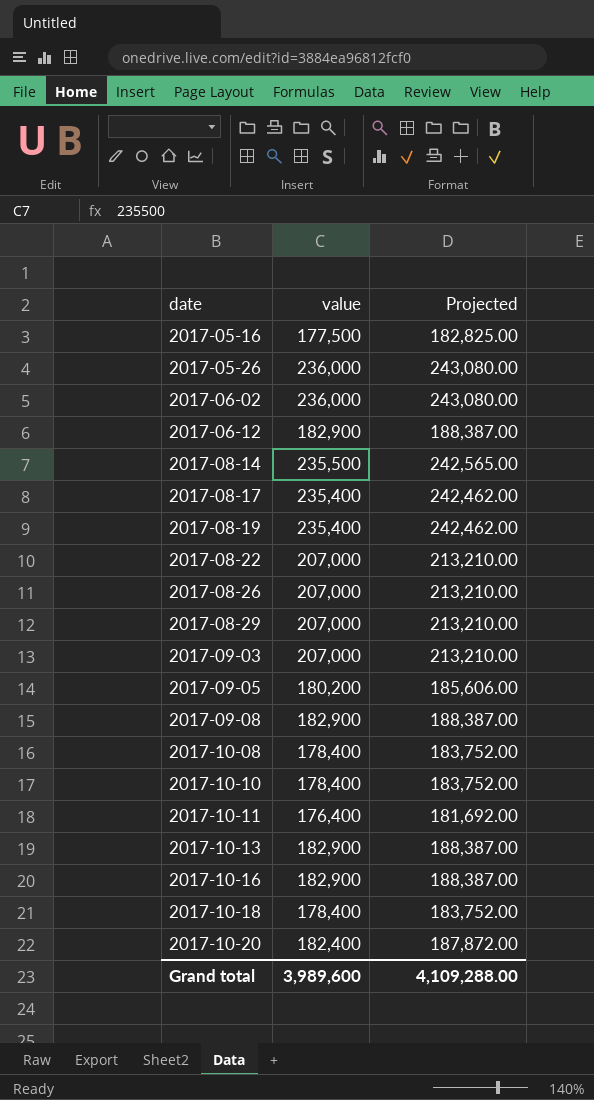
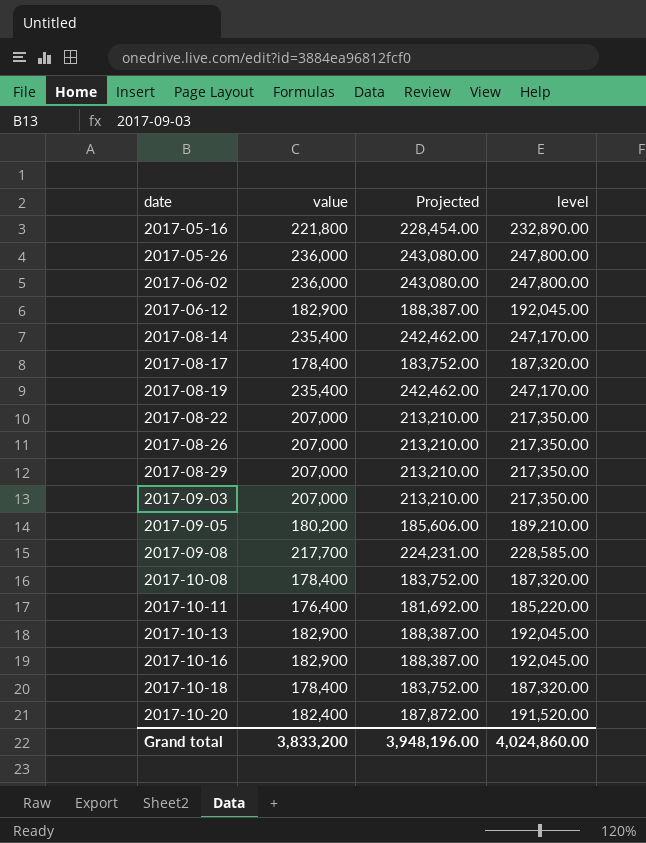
column level | formula: none -> [value] * 1.05
row 2017-10-10: 178,400 | 183,752.00 -> none
2017-05-16 | value: 177,500 -> 221,800
2017-05-16 | Projected: 182,825.00 -> 228,454.00
2017-08-14 | value: 235,500 -> 235,400
2017-08-14 | Projected: 242,565.00 -> 242,462.00
2017-08-17 | value: 235,400 -> 178,400
2017-08-17 | Projected: 242,462.00 -> 183,752.00
2017-09-08 | value: 182,900 -> 217,700
2017-09-08 | Projected: 188,387.00 -> 224,231.00
Grand total | value: 3,989,600 -> 3,833,200
Grand total | Projected: 4,109,288.00 -> 3,948,196.00

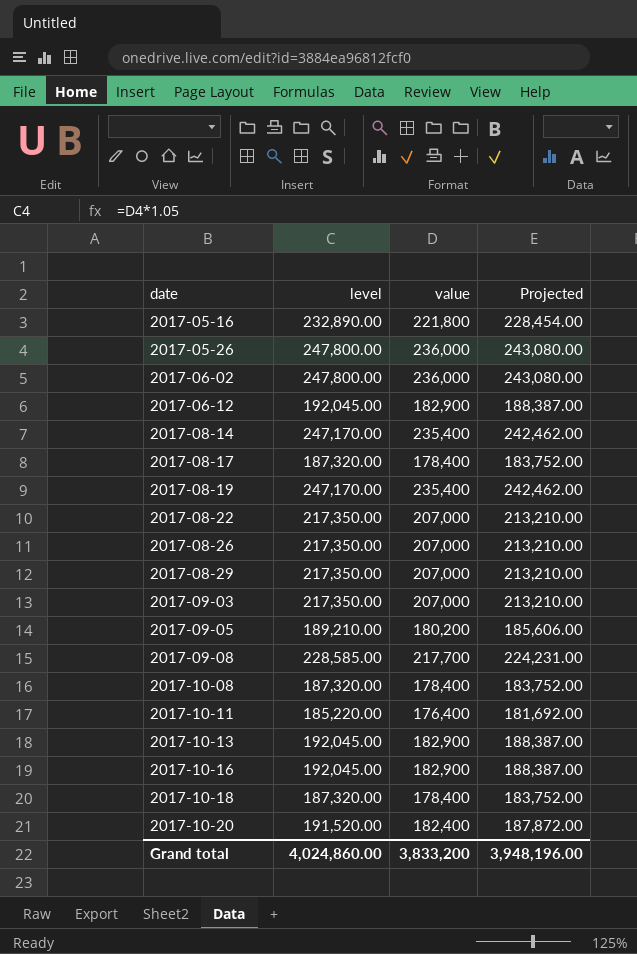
column level | position: 4 -> 2

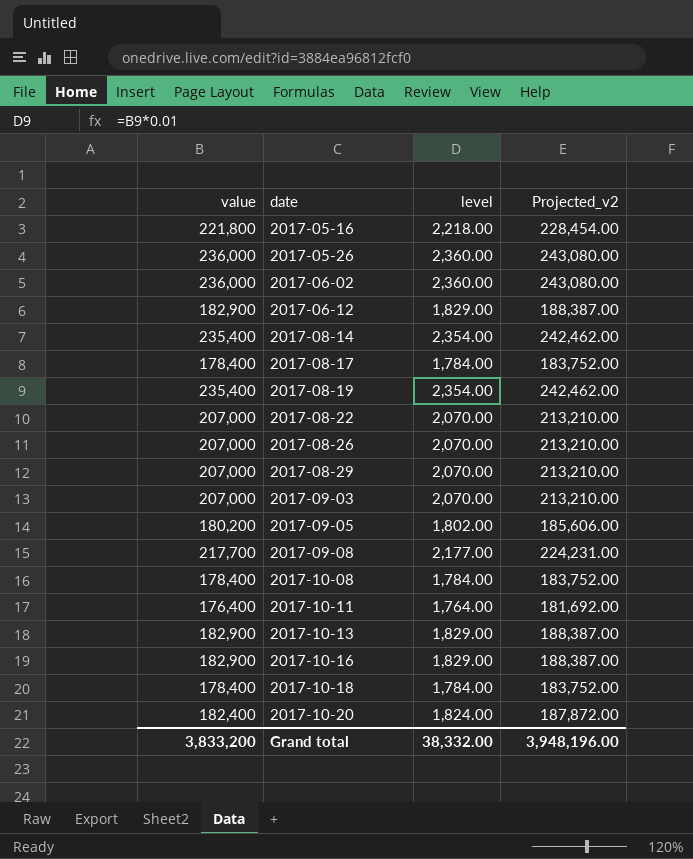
column value | position: 3 -> 1
column level | formula: [value] * 1.05 -> [value] * 0.01
column name: Projected -> Projected_v2
Grand total | level: 4,024,860.00 -> 38,332.00

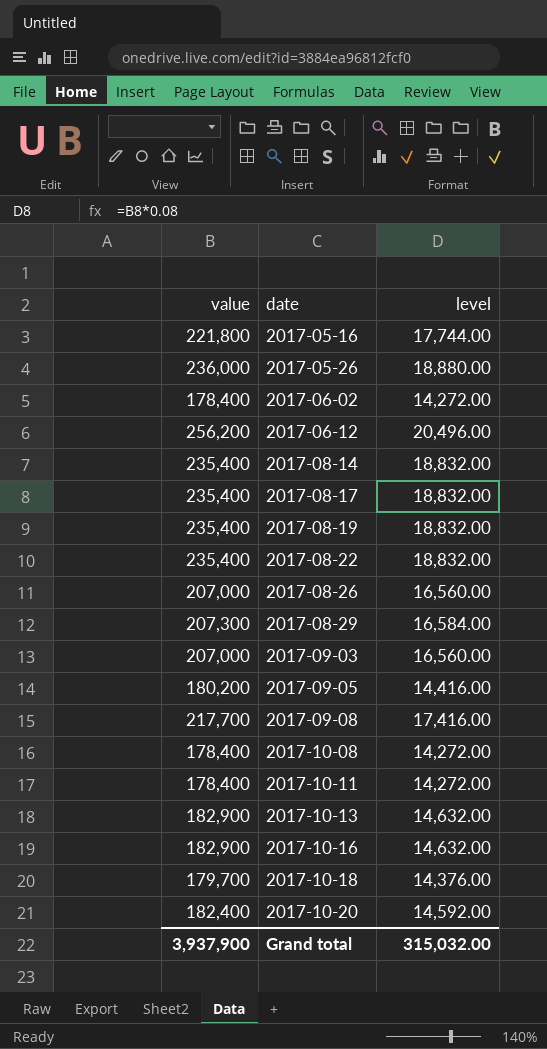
column Projected_v2 | formula: [value] * 1.03 -> none
column level | formula: [value] * 0.01 -> [value] * 0.08
2017-06-02 | value: 236,000 -> 178,400
2017-06-12 | value: 182,900 -> 256,200
2017-08-17 | value: 178,400 -> 235,400
2017-08-22 | value: 207,000 -> 235,400
2017-08-29 | value: 207,000 -> 207,300
2017-10-11 | value: 176,400 -> 178,400
2017-10-18 | value: 178,400 -> 179,700
Grand total | value: 3,833,200 -> 3,937,900
Grand total | level: 38,332.00 -> 315,032.00

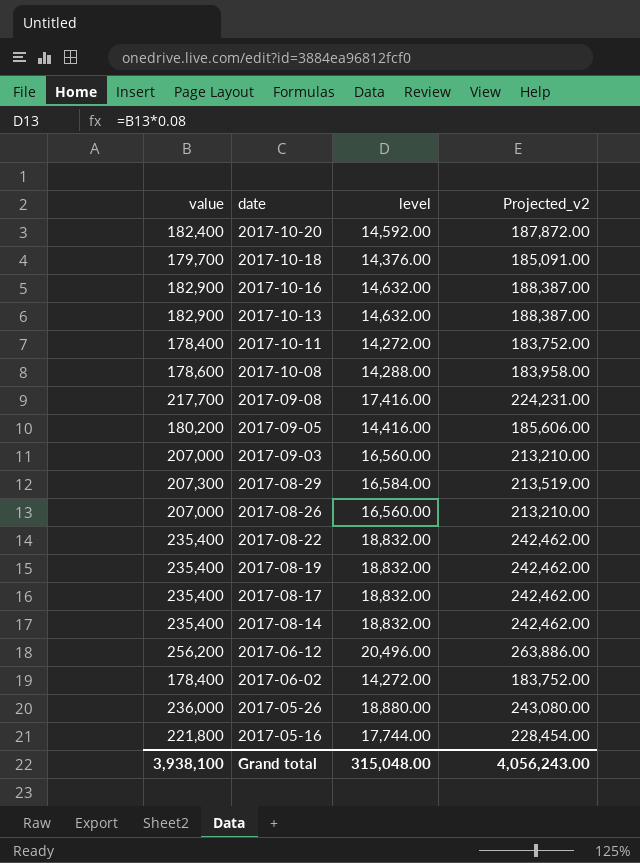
row order: date ascending -> date descending
column Projected_v2 | formula: none -> [value] * 1.03
2017-10-08 | value: 178,400 -> 178,600
2017-10-08 | level: 14,272.00 -> 14,288.00
Grand total | value: 3,937,900 -> 3,938,100
Grand total | level: 315,032.00 -> 315,048.00

